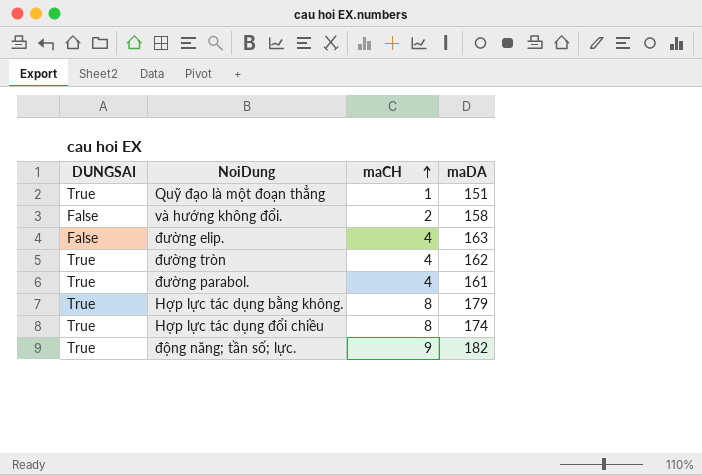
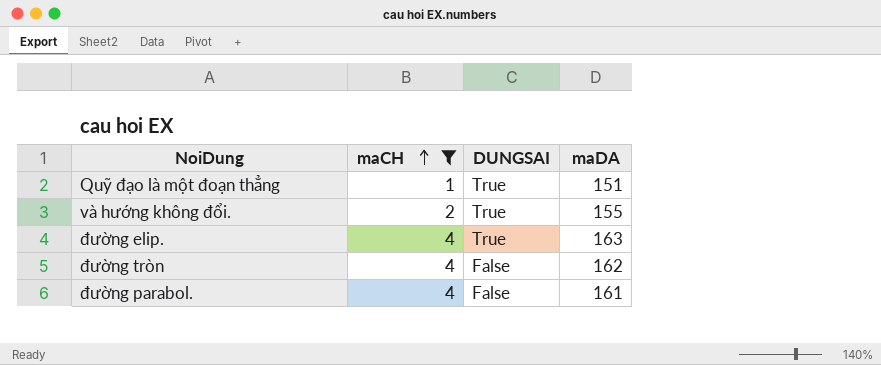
filter: none -> maCH <= 4
column DUNGSAI | position: 1 -> 3
và hướng không đổi. | DUNGSAI: False -> True
và hướng không đổi. | maDA: 158 -> 155
đường elip. | DUNGSAI: False -> True
đường tròn | DUNGSAI: True -> False
đường parabol. | DUNGSAI: True -> False

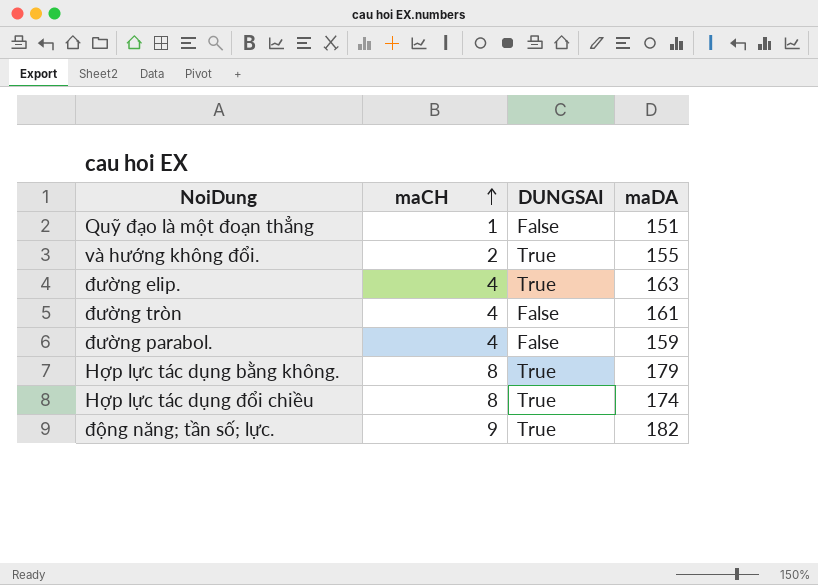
filter: maCH <= 4 -> none
Quỹ đạo là một đoạn thẳng | DUNGSAI: True -> False
đường tròn | maDA: 162 -> 161
đường parabol. | maDA: 161 -> 159

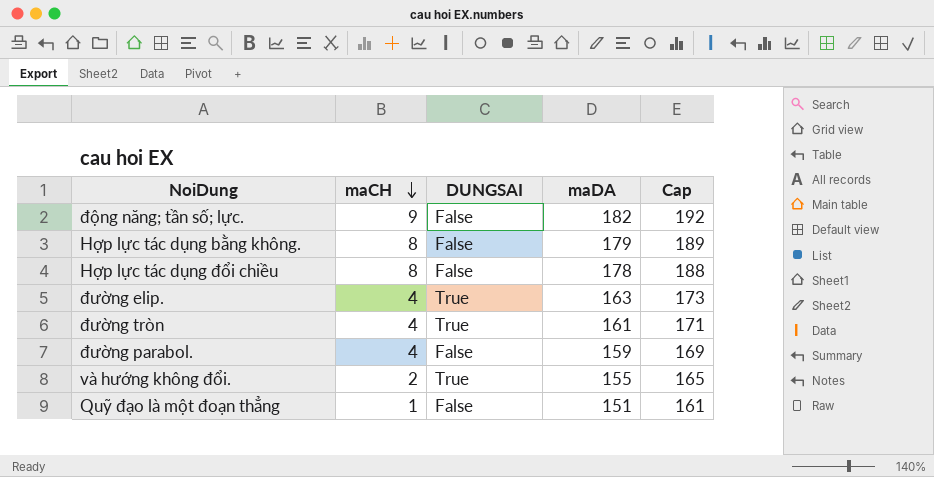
row order: maCH ascending -> maCH descending
column Cap | formula: none -> [maDA] + 10
động năng; tần số; lực. | DUNGSAI: True -> False
Hợp lực tác dụng bằng không. | DUNGSAI: True -> False
Hợp lực tác dụng đổi chiều | DUNGSAI: True -> False
Hợp lực tác dụng đổi chiều | maDA: 174 -> 178
đường tròn | DUNGSAI: False -> True

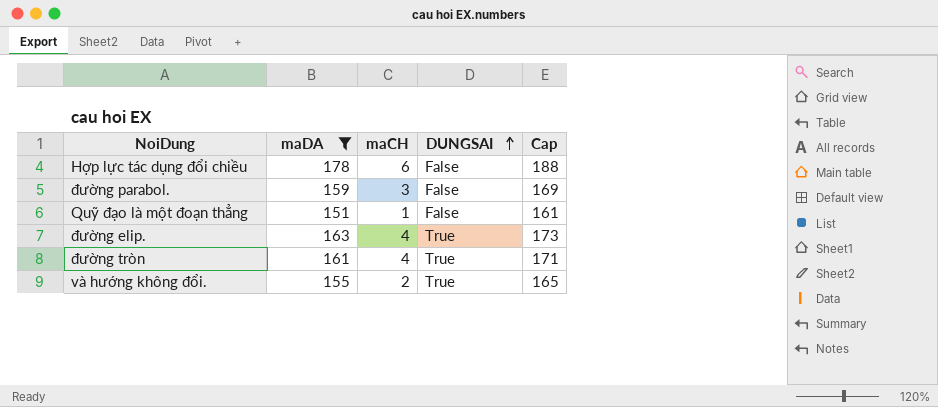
filter: none -> maDA <= 178
row order: maCH descending -> DUNGSAI ascending
column maDA | position: 4 -> 2
Hợp lực tác dụng đổi chiều | maCH: 8 -> 6
đường parabol. | maCH: 4 -> 3

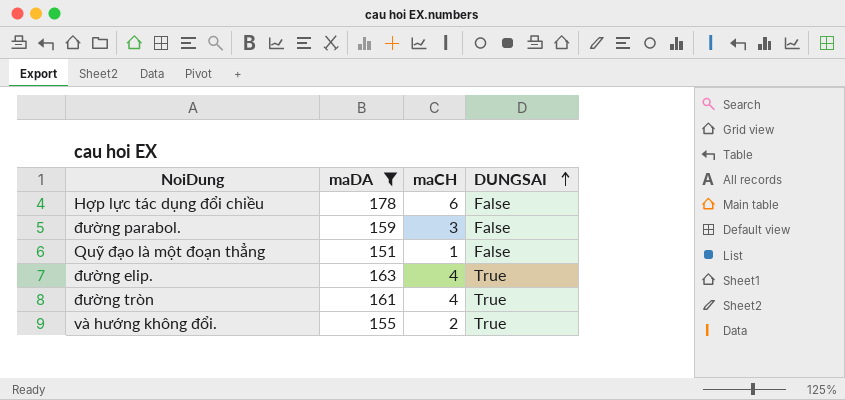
column Cap | formula: [maDA] + 10 -> none

